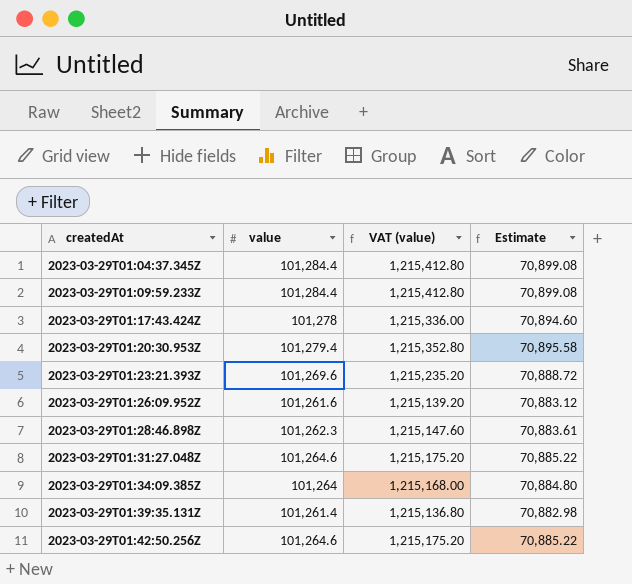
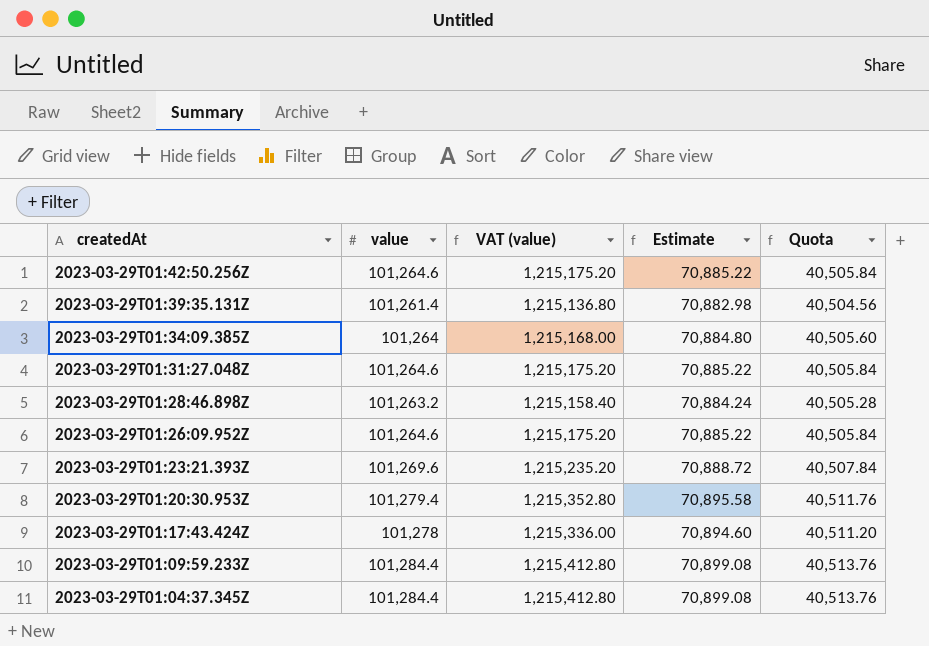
row order: createdAt ascending -> createdAt descending
column Quota | formula: none -> [value] * 0.4
2023-03-29T01:28:46.898Z | value: 101,262.3 -> 101,263.2
2023-03-29T01:28:46.898Z | VAT (value): 1,215,147.60 -> 1,215,158.40
2023-03-29T01:28:46.898Z | Estimate: 70,883.61 -> 70,884.24
2023-03-29T01:26:09.952Z | value: 101,261.6 -> 101,264.6
2023-03-29T01:26:09.952Z | VAT (value): 1,215,139.20 -> 1,215,175.20
2023-03-29T01:26:09.952Z | Estimate: 70,883.12 -> 70,885.22

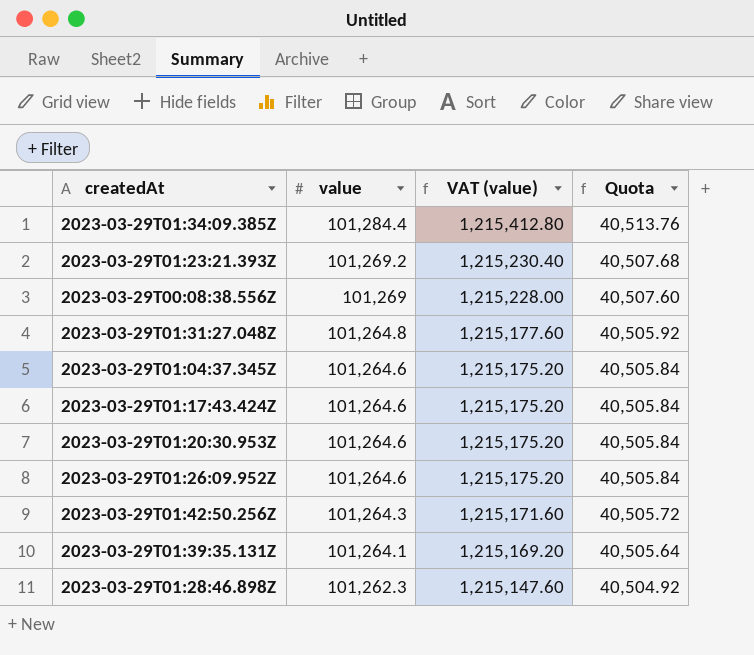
row order: createdAt descending -> value descending
column Estimate | formula: [value] * 0.7 -> none
row 2023-03-29T01:09:59.233Z: 101,284.4 | 1,215,412.80 | 70,899.08 | 40,513.76 -> none
2023-03-29T01:34:09.385Z | value: 101,264 -> 101,284.4
2023-03-29T01:34:09.385Z | VAT (value): 1,215,168.00 -> 1,215,412.80
2023-03-29T01:34:09.385Z | Quota: 40,505.60 -> 40,513.76
2023-03-29T01:23:21.393Z | value: 101,269.6 -> 101,269.2
2023-03-29T01:23:21.393Z | VAT (value): 1,215,235.20 -> 1,215,230.40
2023-03-29T01:23:21.393Z | Quota: 40,507.84 -> 40,507.68
row 2023-03-29T00:08:38.556Z: none -> 101,269 | 1,215,228.00 | 40,507.60
2023-03-29T01:31:27.048Z | value: 101,264.6 -> 101,264.8
2023-03-29T01:31:27.048Z | VAT (value): 1,215,175.20 -> 1,215,177.60
2023-03-29T01:31:27.048Z | Quota: 40,505.84 -> 40,505.92
2023-03-29T01:04:37.345Z | value: 101,284.4 -> 101,264.6
2023-03-29T01:04:37.345Z | VAT (value): 1,215,412.80 -> 1,215,175.20
2023-03-29T01:04:37.345Z | Quota: 40,513.76 -> 40,505.84
2023-03-29T01:17:43.424Z | value: 101,278 -> 101,264.6
2023-03-29T01:17:43.424Z | VAT (value): 1,215,336.00 -> 1,215,175.20
2023-03-29T01:17:43.424Z | Quota: 40,511.20 -> 40,505.84
2023-03-29T01:20:30.953Z | value: 101,279.4 -> 101,264.6
2023-03-29T01:20:30.953Z | VAT (value): 1,215,352.80 -> 1,215,175.20
2023-03-29T01:20:30.953Z | Quota: 40,511.76 -> 40,505.84
2023-03-29T01:42:50.256Z | value: 101,264.6 -> 101,264.3
2023-03-29T01:42:50.256Z | VAT (value): 1,215,175.20 -> 1,215,171.60
2023-03-29T01:42:50.256Z | Quota: 40,505.84 -> 40,505.72
2023-03-29T01:39:35.131Z | value: 101,261.4 -> 101,264.1
2023-03-29T01:39:35.131Z | VAT (value): 1,215,136.80 -> 1,215,169.20
2023-03-29T01:39:35.131Z | Quota: 40,504.56 -> 40,505.64
2023-03-29T01:28:46.898Z | value: 101,263.2 -> 101,262.3
2023-03-29T01:28:46.898Z | VAT (value): 1,215,158.40 -> 1,215,147.60
2023-03-29T01:28:46.898Z | Quota: 40,505.28 -> 40,504.92

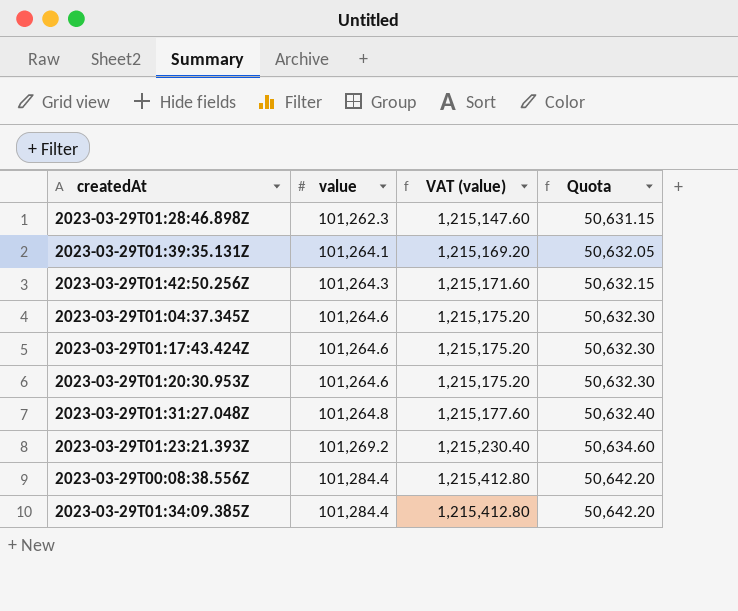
row order: value descending -> value ascending
column Quota | formula: [value] * 0.4 -> [value] * 0.5
row 2023-03-29T01:26:09.952Z: 101,264.6 | 1,215,175.20 | 40,505.84 -> none
2023-03-29T00:08:38.556Z | value: 101,269 -> 101,284.4
2023-03-29T00:08:38.556Z | VAT (value): 1,215,228.00 -> 1,215,412.80

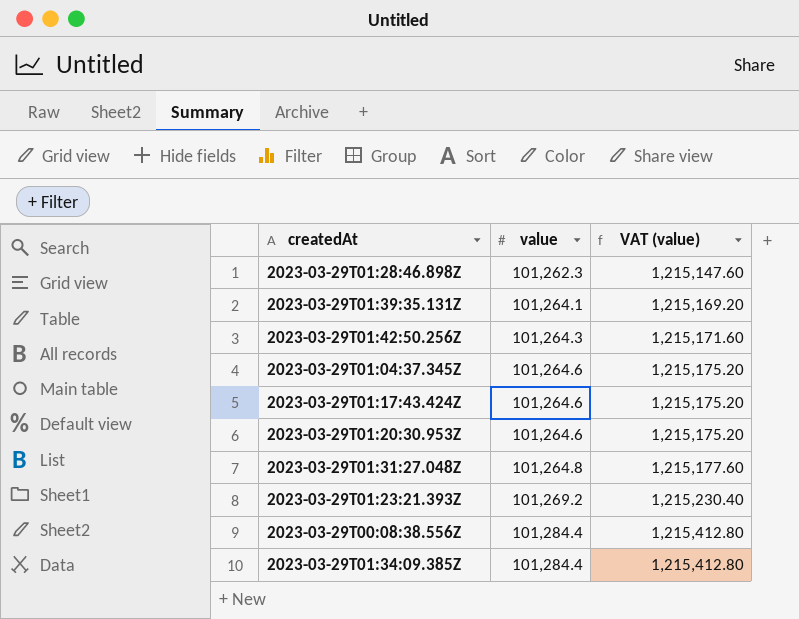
column Quota | formula: [value] * 0.5 -> none

